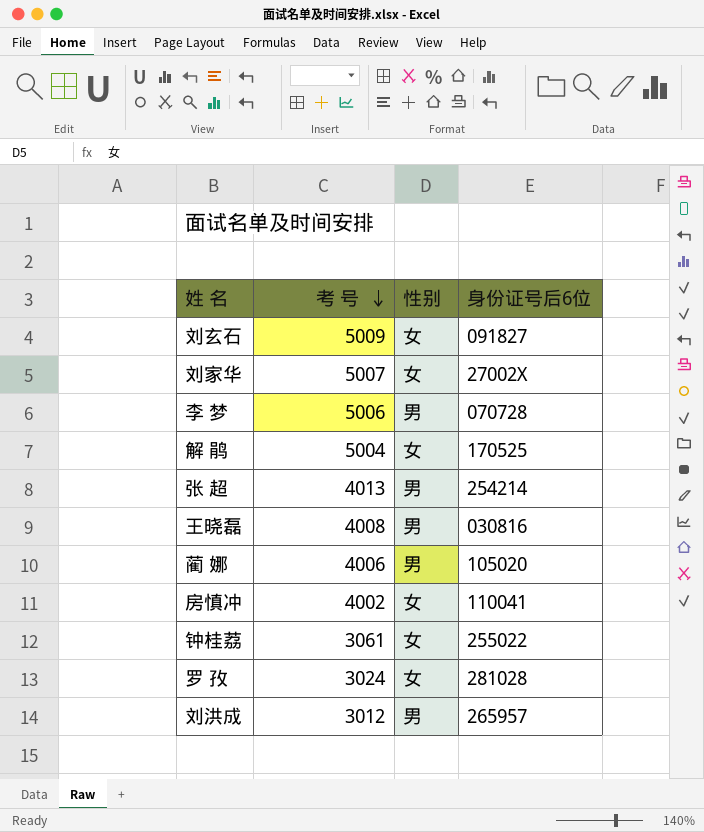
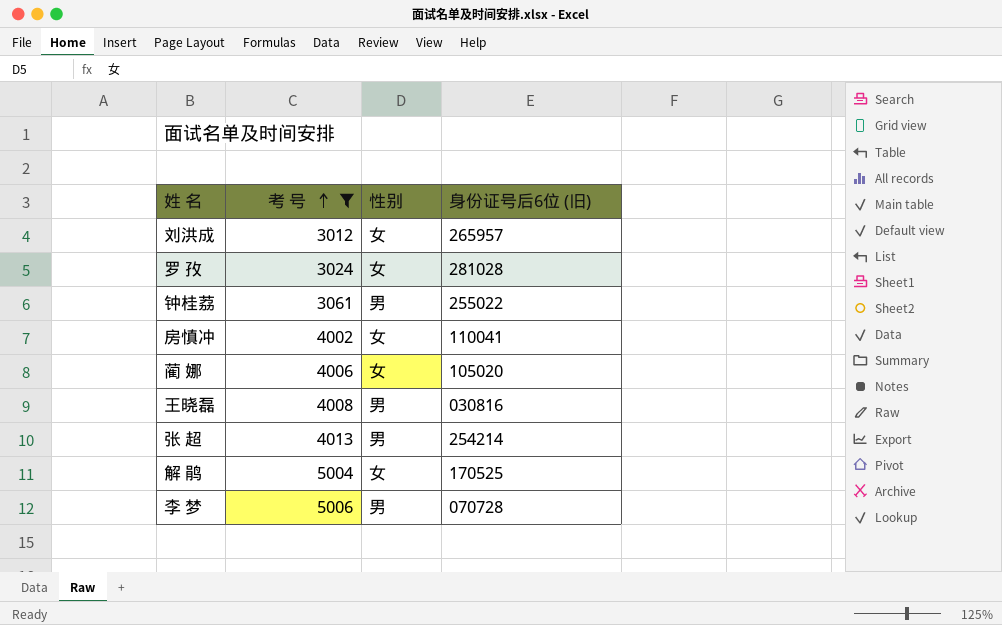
filter: none -> 考 号 <= 5006
row order: 考 号 descending -> 考 号 ascending
column name: 身份证号后6位 -> 身份证号后6位 (旧)
刘洪成 | 性别: 男 -> 女
钟桂荔 | 性别: 女 -> 男
蔺 娜 | 性别: 男 -> 女

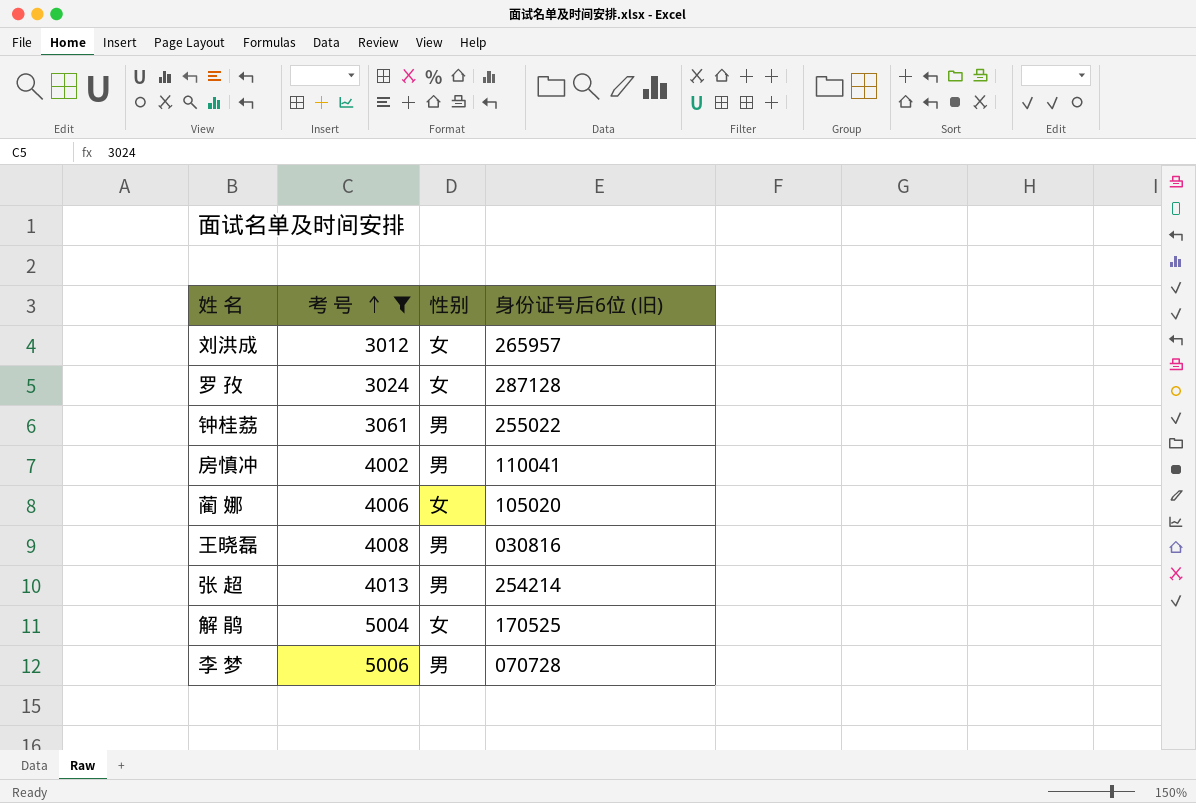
罗 孜 | 身份证号后6位 (旧): 281028 -> 287128
房慎冲 | 性别: 女 -> 男

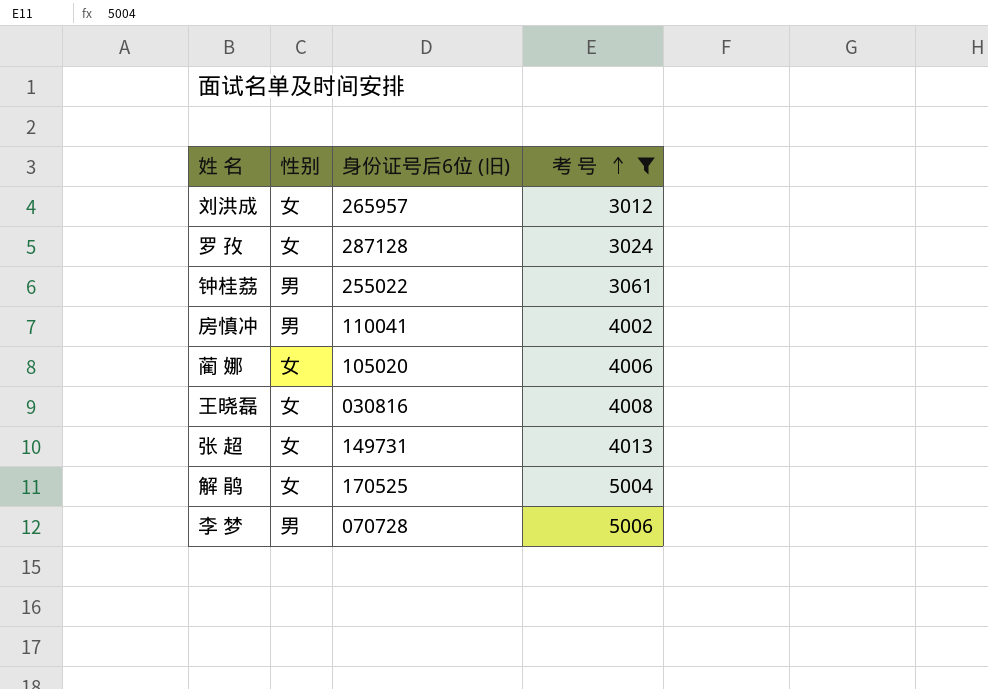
column 考 号 | position: 2 -> 4
王晓磊 | 性别: 男 -> 女
张 超 | 性别: 男 -> 女
张 超 | 身份证号后6位 (旧): 254214 -> 149731

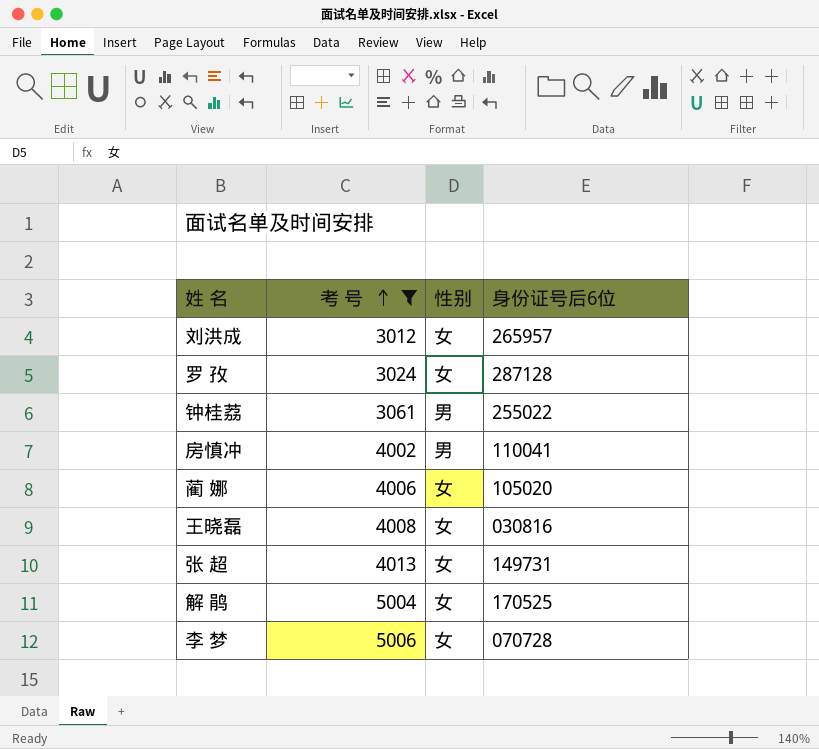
column 考 号 | position: 4 -> 2
column name: 身份证号后6位 (旧) -> 身份证号后6位
李 梦 | 性别: 男 -> 女

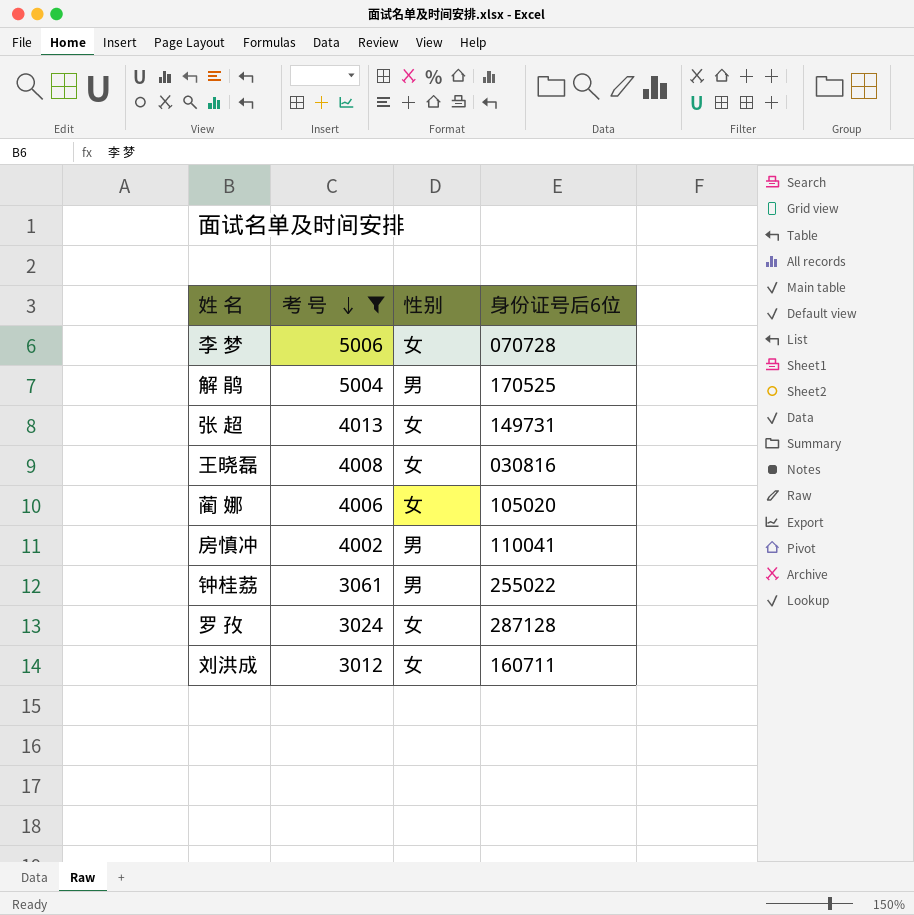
row order: 考 号 ascending -> 考 号 descending
解 鹃 | 性别: 女 -> 男
刘洪成 | 身份证号后6位: 265957 -> 160711

